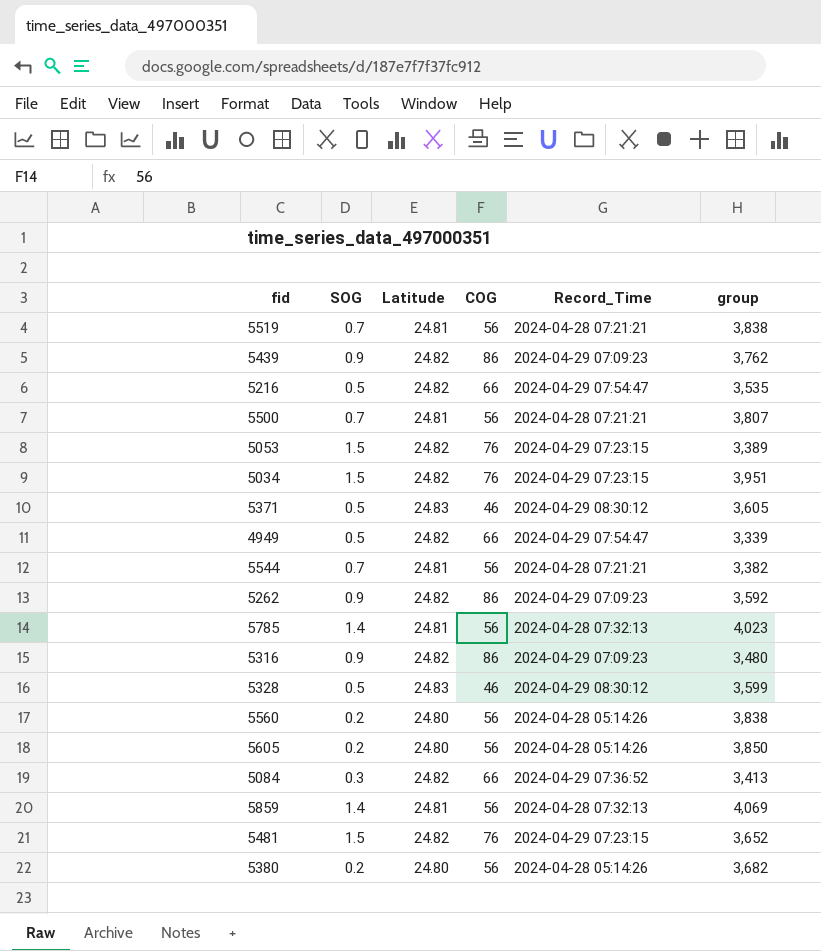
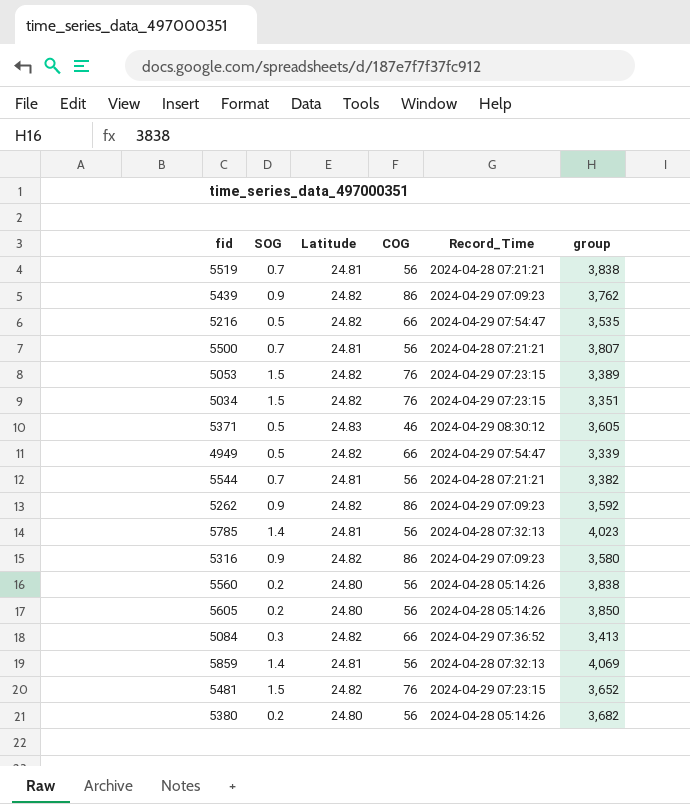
row 5328: 0.5 | 24.83 | 46 | 2024-04-29 08:30:12 | 3,599 -> none
5034 | group: 3,951 -> 3,351
5316 | group: 3,480 -> 3,580

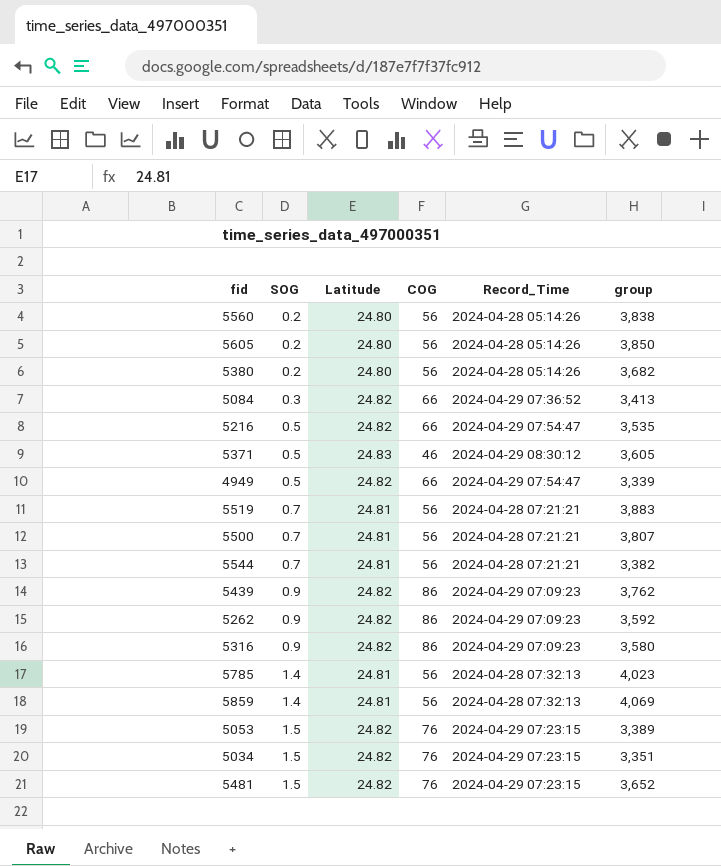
row order: none -> SOG ascending
5519 | group: 3,838 -> 3,883

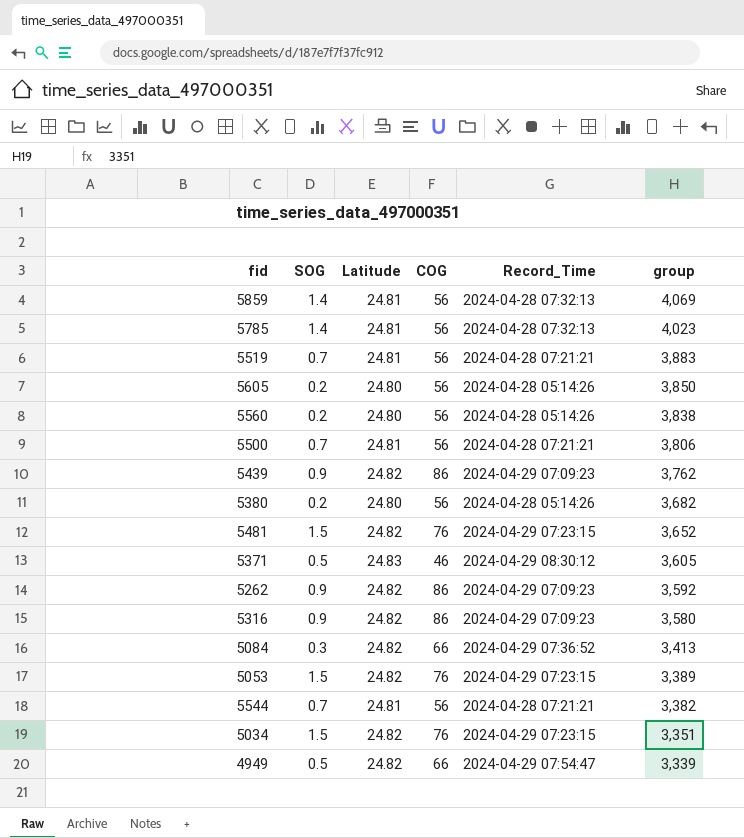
row order: SOG ascending -> group descending
row 5216: 0.5 | 24.82 | 66 | 2024-04-29 07:54:47 | 3,535 -> none
5500 | group: 3,807 -> 3,806

